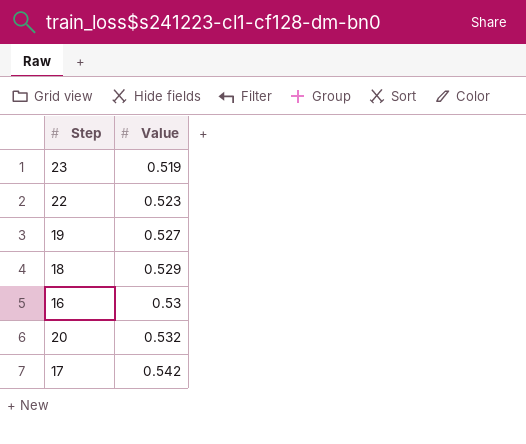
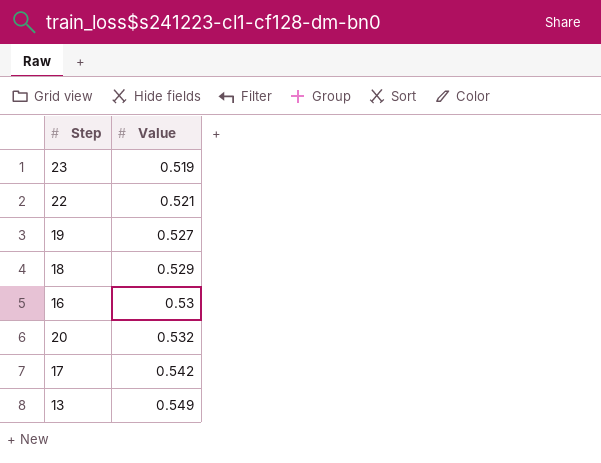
22 | Value: 0.523 -> 0.521
row 13: none -> 0.549

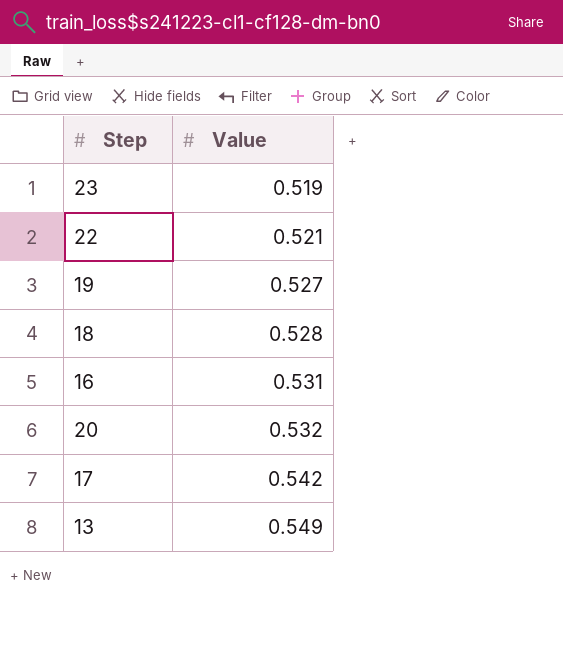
18 | Value: 0.529 -> 0.528
16 | Value: 0.53 -> 0.531

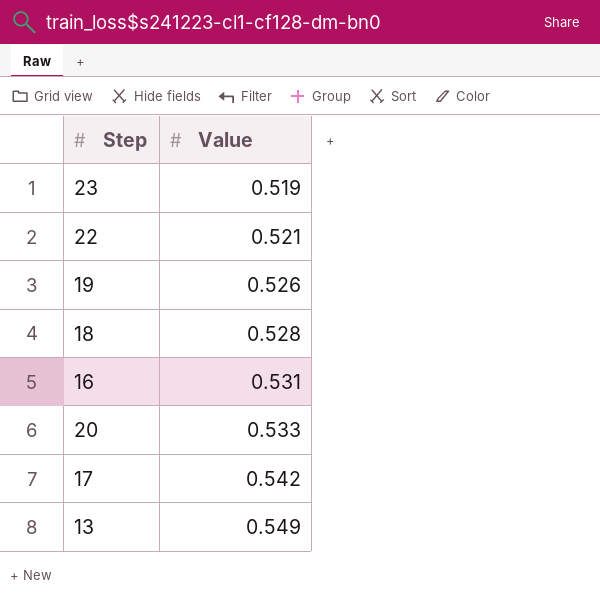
19 | Value: 0.527 -> 0.526
20 | Value: 0.532 -> 0.533

